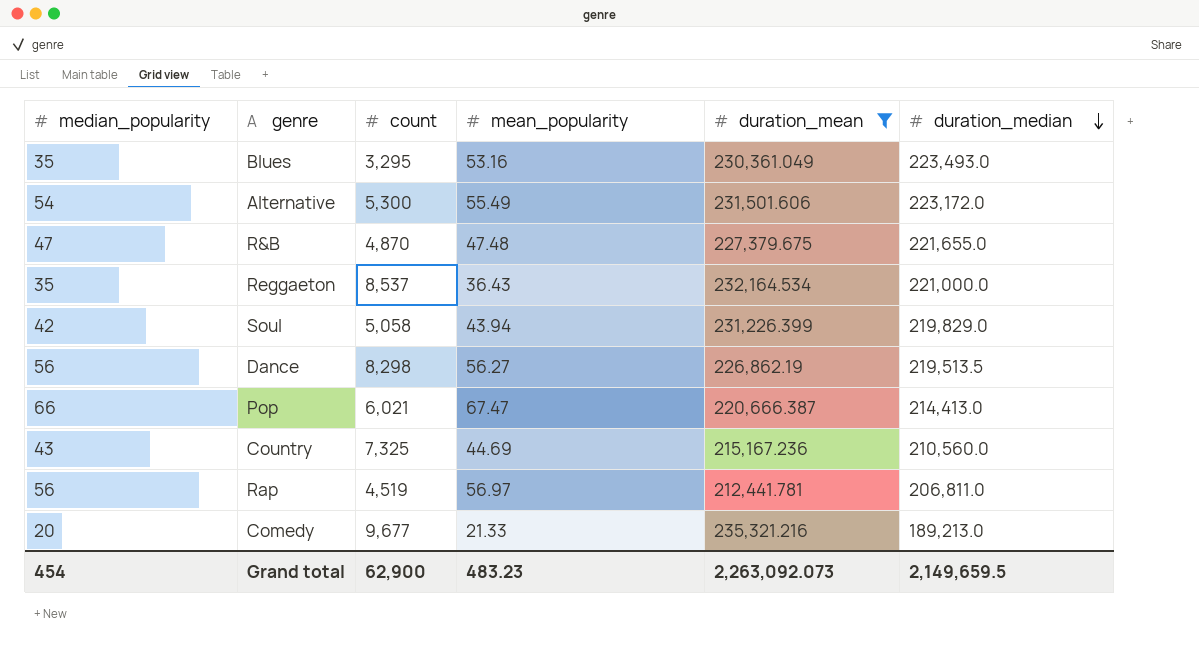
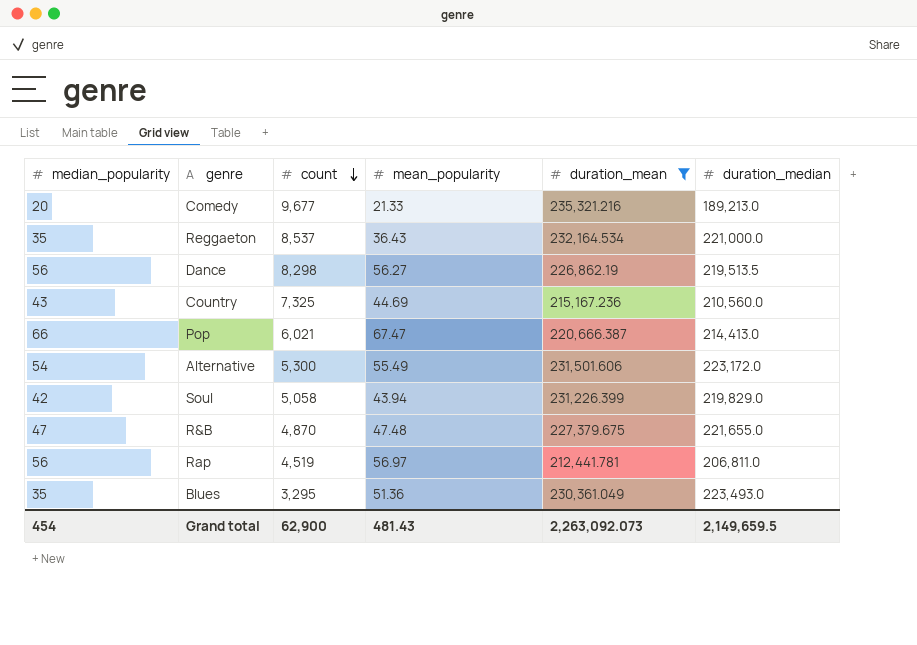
row order: duration_median descending -> count descending
Blues | mean_popularity: 53.16 -> 51.36
Grand total | mean_popularity: 483.23 -> 481.43

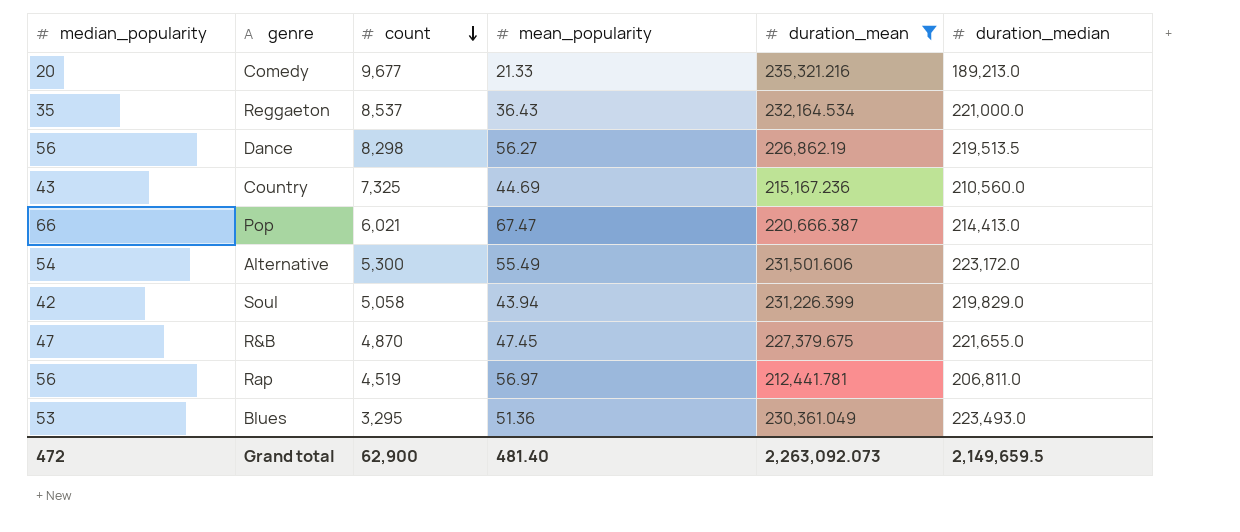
R&B | mean_popularity: 47.48 -> 47.45
Blues | median_popularity: 35 -> 53
Grand total | median_popularity: 454 -> 472
Grand total | mean_popularity: 481.43 -> 481.40

